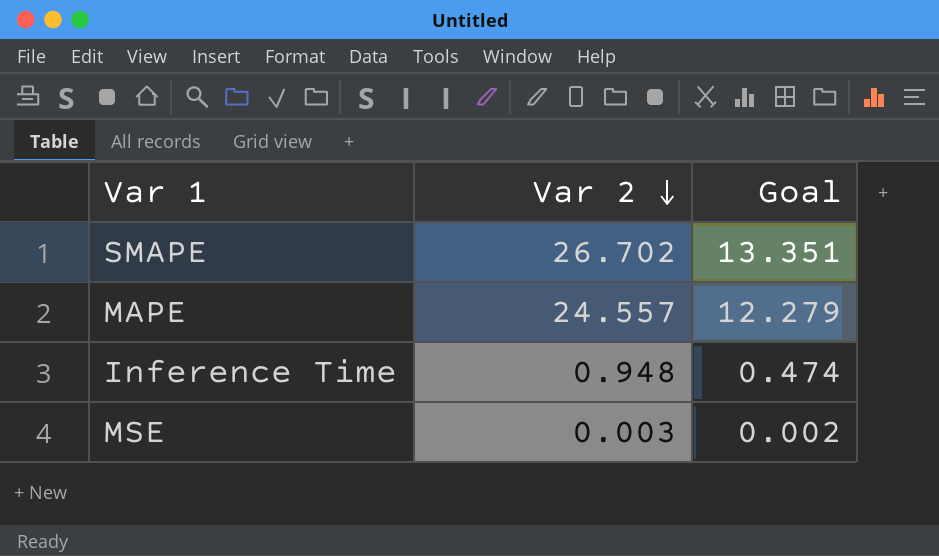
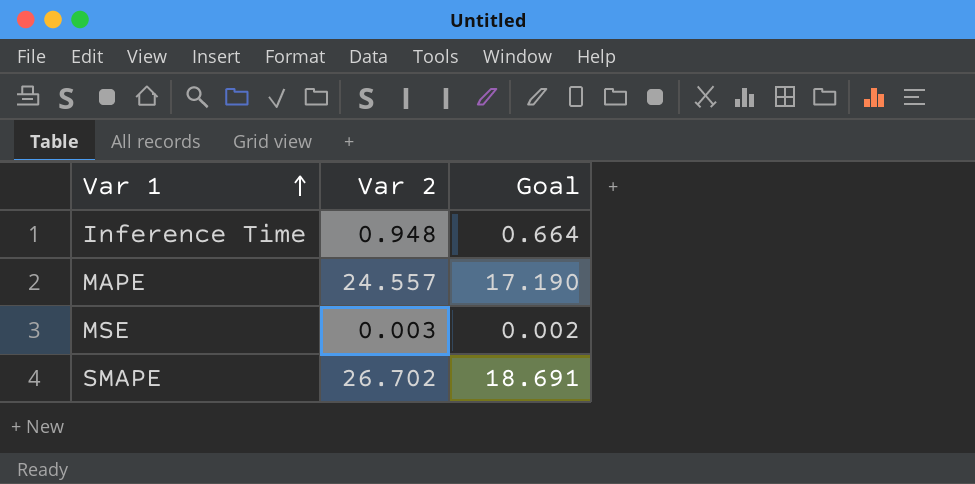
row order: Var 2 descending -> Var 1 ascending
column Goal | formula: [Var 2] * 0.5 -> [Var 2] * 0.7

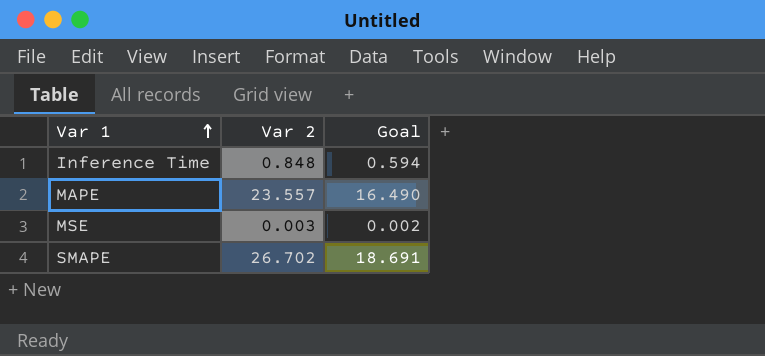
Inference Time | Var 2: 0.948 -> 0.848
Inference Time | Goal: 0.664 -> 0.594
MAPE | Var 2: 24.557 -> 23.557
MAPE | Goal: 17.190 -> 16.490

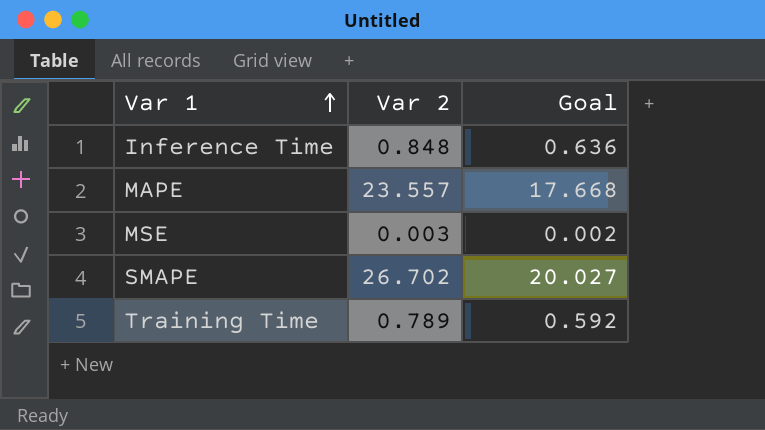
column Goal | formula: [Var 2] * 0.7 -> [Var 2] * 0.75
row Training Time: none -> 0.789 | 0.592

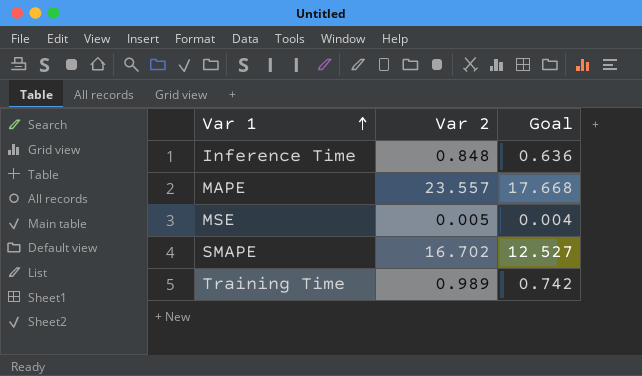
MSE | Var 2: 0.003 -> 0.005
MSE | Goal: 0.002 -> 0.004
SMAPE | Var 2: 26.702 -> 16.702
SMAPE | Goal: 20.027 -> 12.527
Training Time | Var 2: 0.789 -> 0.989
Training Time | Goal: 0.592 -> 0.742

